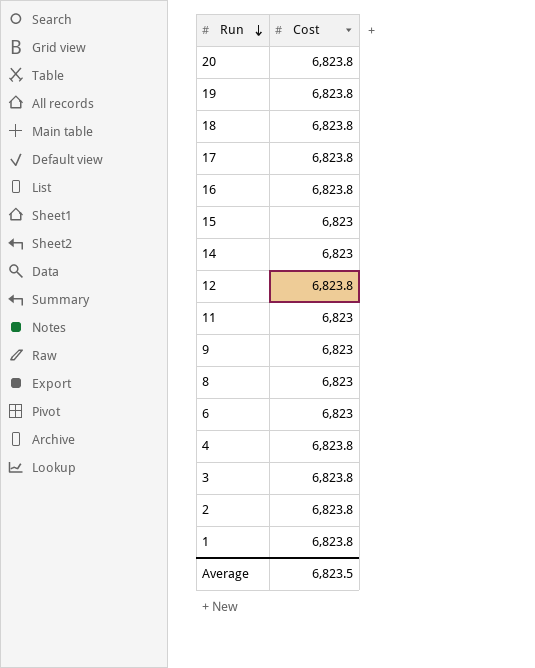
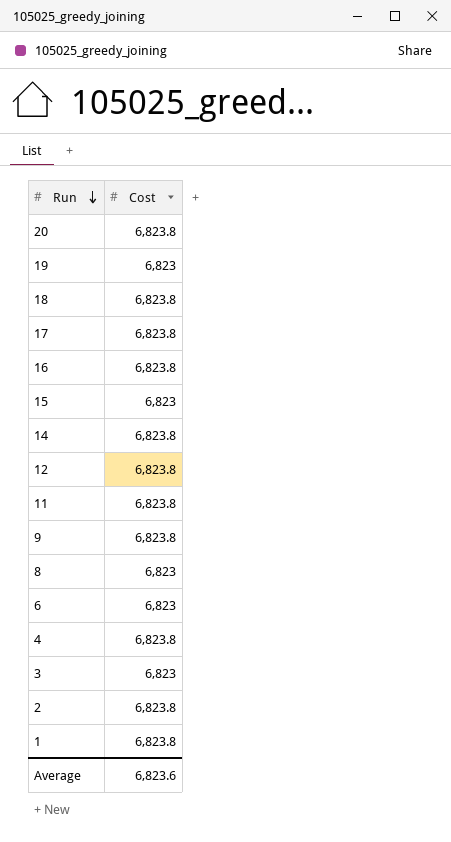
19 | Cost: 6,823.8 -> 6,823
14 | Cost: 6,823 -> 6,823.8
11 | Cost: 6,823 -> 6,823.8
9 | Cost: 6,823 -> 6,823.8
3 | Cost: 6,823.8 -> 6,823
Average | Cost: 6,823.5 -> 6,823.6

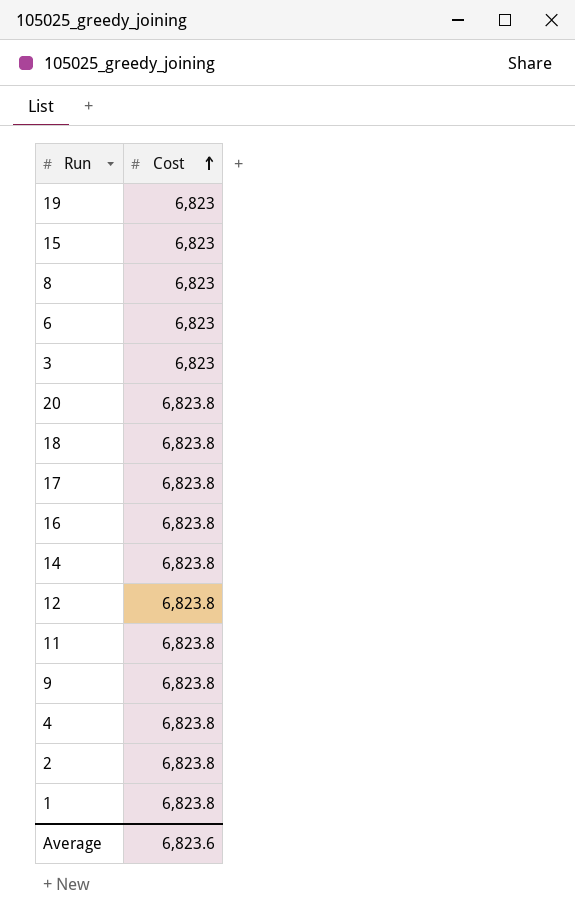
row order: Run descending -> Cost ascending

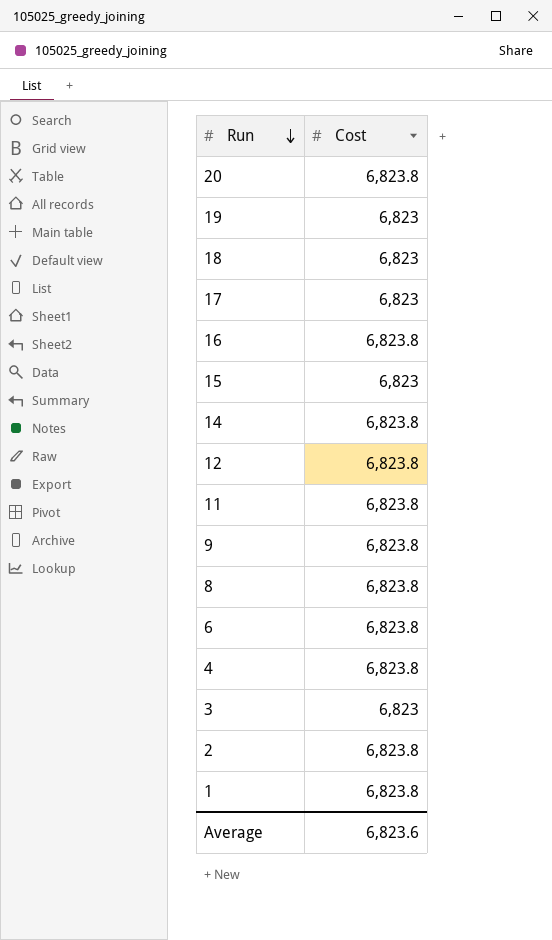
row order: Cost ascending -> Run descending
18 | Cost: 6,823.8 -> 6,823
17 | Cost: 6,823.8 -> 6,823
8 | Cost: 6,823 -> 6,823.8
6 | Cost: 6,823 -> 6,823.8

